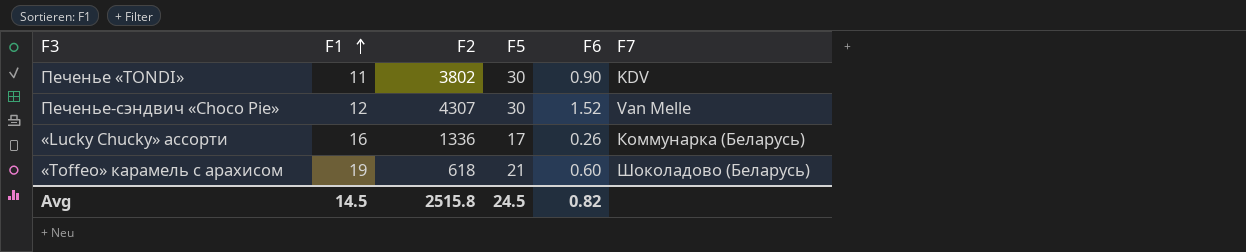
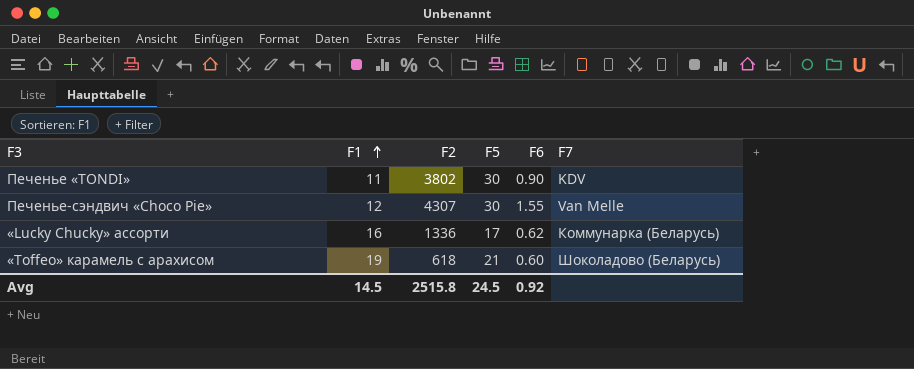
Печенье-сэндвич «Choco Pie» | F6: 1.52 -> 1.55
«Lucky Chucky» ассорти | F6: 0.26 -> 0.62
Avg | F6: 0.82 -> 0.92

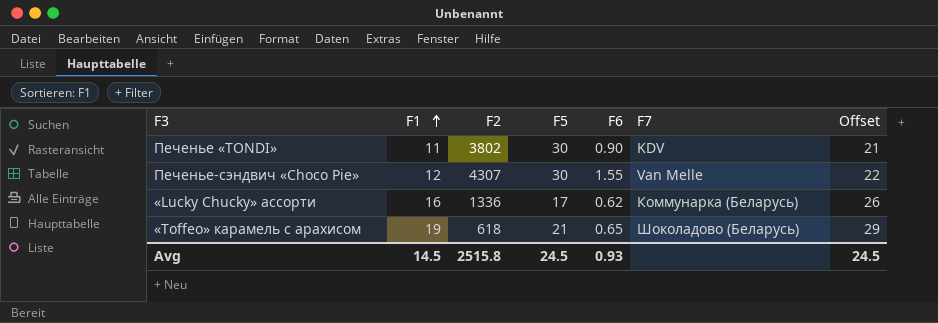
column Offset | formula: none -> [F1] + 10
«Toffeo» карамель с арахисом | F6: 0.60 -> 0.65
Avg | F6: 0.92 -> 0.93

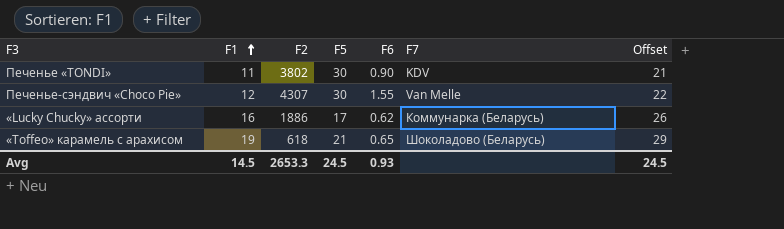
«Lucky Chucky» ассорти | F2: 1336 -> 1886
Avg | F2: 2515.8 -> 2653.3

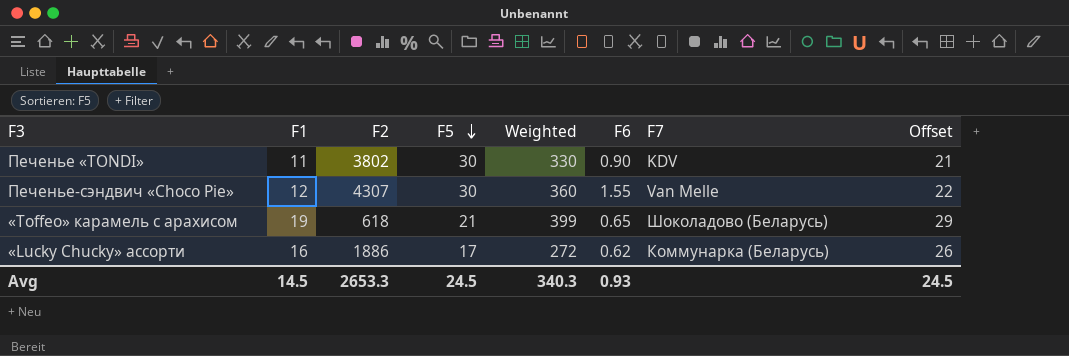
row order: F1 ascending -> F5 descending
column Weighted | formula: none -> [F1] * [F5]

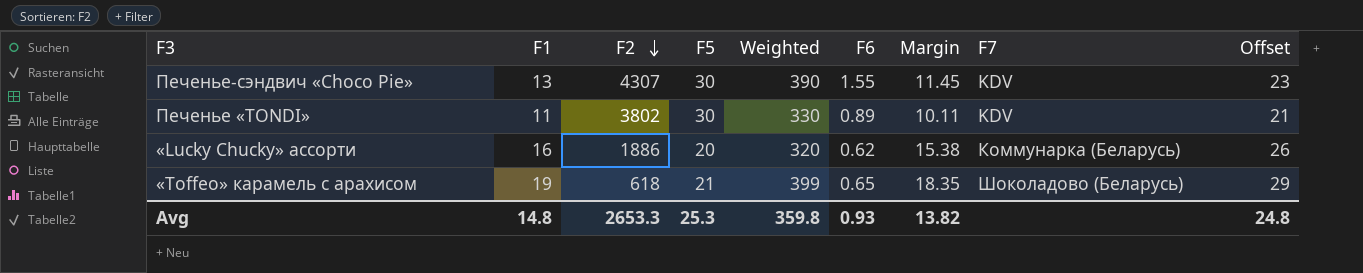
row order: F5 descending -> F2 descending
column Margin | formula: none -> [F1] - [F6]
Печенье-сэндвич «Choco Pie» | F1: 12 -> 13
Печенье-сэндвич «Choco Pie» | Weighted: 360 -> 390
Печенье-сэндвич «Choco Pie» | F7: Van Melle -> KDV
Печенье-сэндвич «Choco Pie» | Offset: 22 -> 23
Печенье «TONDI» | F6: 0.90 -> 0.89
«Lucky Chucky» ассорти | F5: 17 -> 20
«Lucky Chucky» ассорти | Weighted: 272 -> 320
Avg | F1: 14.5 -> 14.8
Avg | F5: 24.5 -> 25.3
Avg | Weighted: 340.3 -> 359.8
Avg | Offset: 24.5 -> 24.8

